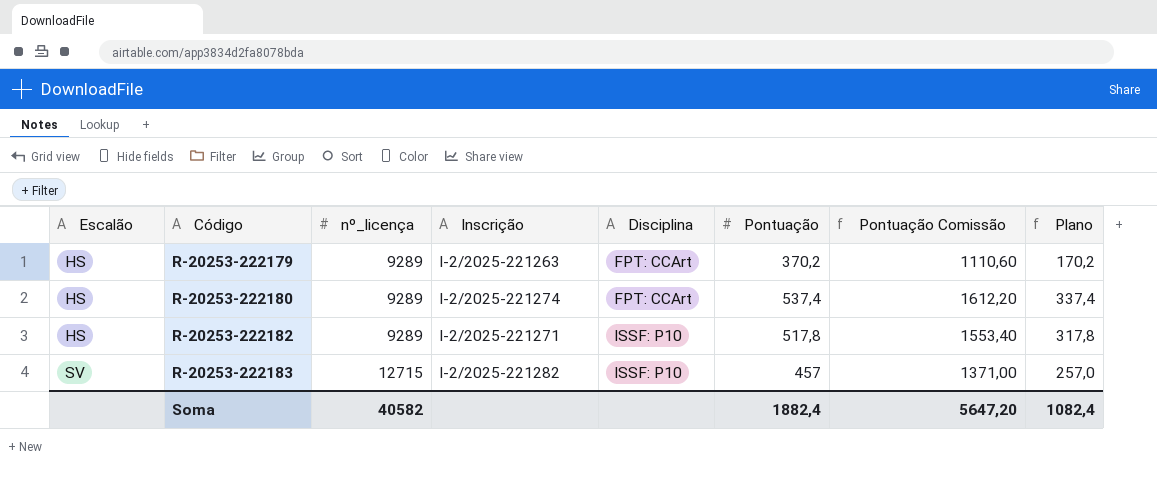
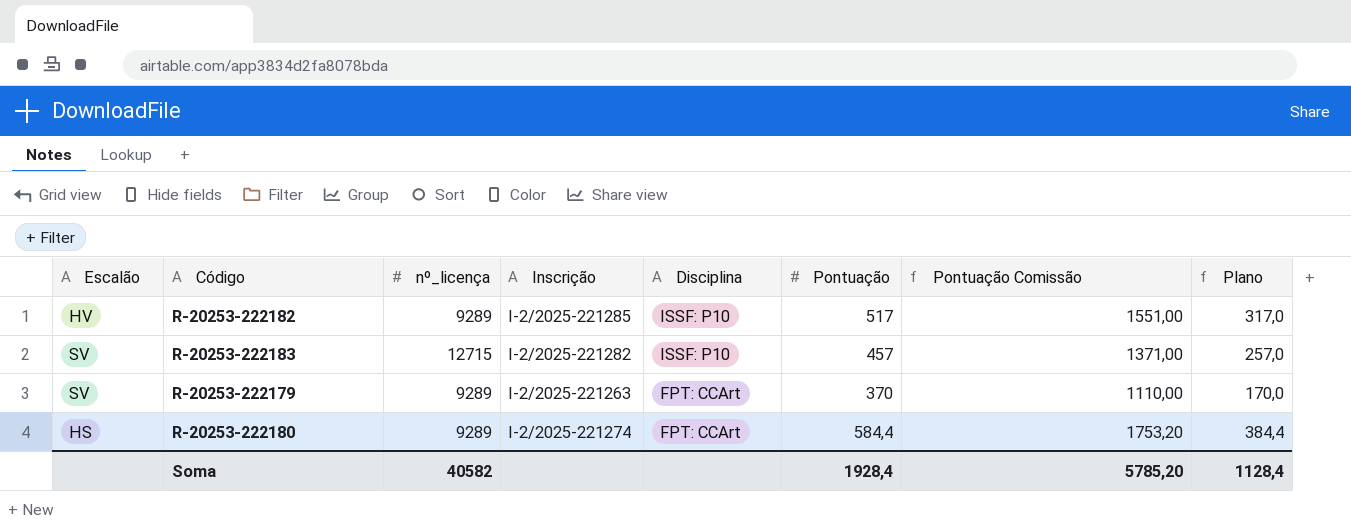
row order: Escalão ascending -> Disciplina descending
R-20253-222182 | Escalão: HS -> HV
R-20253-222182 | Inscrição: I-2/2025-221271 -> I-2/2025-221285
R-20253-222182 | Pontuação: 517,8 -> 517
R-20253-222182 | Pontuação Comissão: 1553,40 -> 1551,00
R-20253-222182 | Plano: 317,8 -> 317,0
R-20253-222179 | Escalão: HS -> SV
R-20253-222179 | Pontuação: 370,2 -> 370
R-20253-222179 | Pontuação Comissão: 1110,60 -> 1110,00
R-20253-222179 | Plano: 170,2 -> 170,0
R-20253-222180 | Pontuação: 537,4 -> 584,4
R-20253-222180 | Pontuação Comissão: 1612,20 -> 1753,20
R-20253-222180 | Plano: 337,4 -> 384,4
Soma | Pontuação: 1882,4 -> 1928,4
Soma | Pontuação Comissão: 5647,20 -> 5785,20
Soma | Plano: 1082,4 -> 1128,4

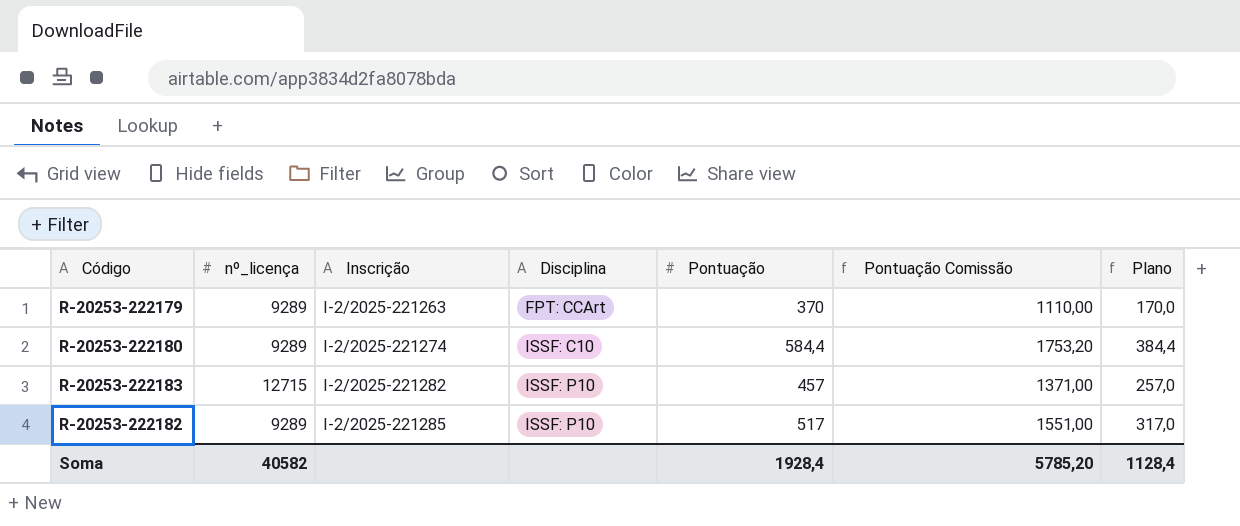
row order: Disciplina descending -> Inscrição ascending
column Escalão | position: 1 -> none
R-20253-222180 | Disciplina: FPT: CCArt -> ISSF: C10

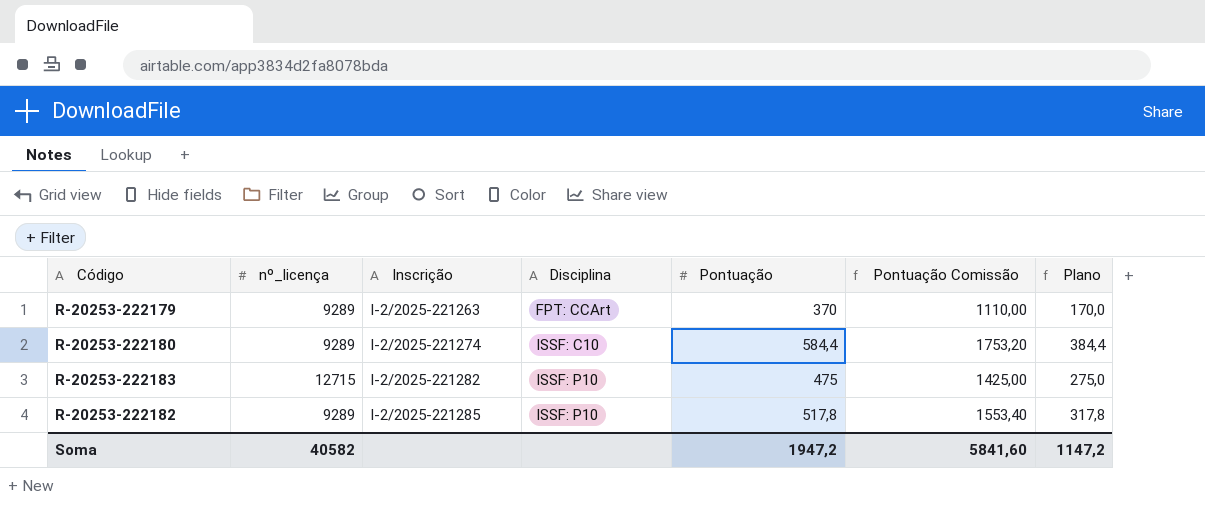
R-20253-222183 | Pontuação: 457 -> 475
R-20253-222183 | Pontuação Comissão: 1371,00 -> 1425,00
R-20253-222183 | Plano: 257,0 -> 275,0
R-20253-222182 | Pontuação: 517 -> 517,8
R-20253-222182 | Pontuação Comissão: 1551,00 -> 1553,40
R-20253-222182 | Plano: 317,0 -> 317,8
Soma | Pontuação: 1928,4 -> 1947,2
Soma | Pontuação Comissão: 5785,20 -> 5841,60
Soma | Plano: 1128,4 -> 1147,2

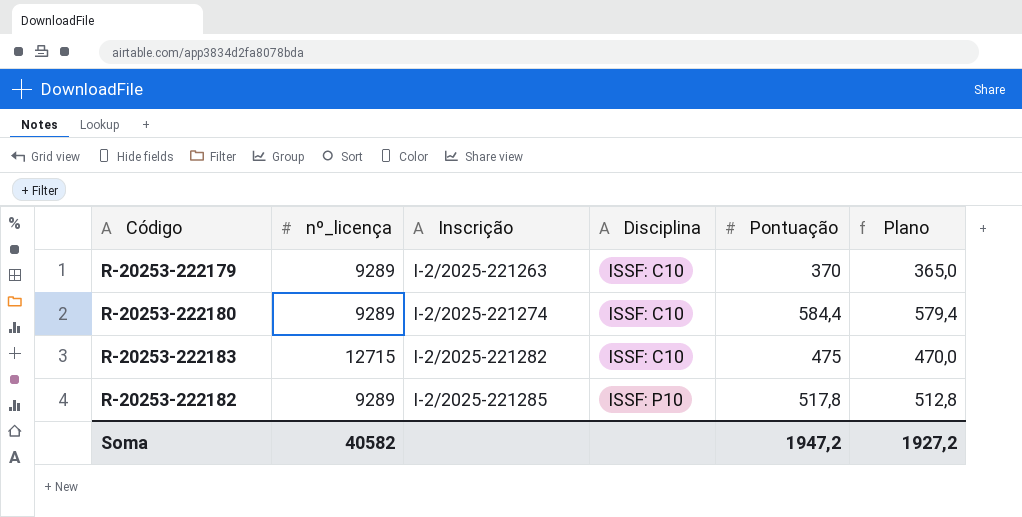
column Pontuação Comissão | formula: [Pontuação] * 3 -> none
column Plano | formula: [Pontuação] - 200 -> [Pontuação] - 5
R-20253-222179 | Disciplina: FPT: CCArt -> ISSF: C10
R-20253-222183 | Disciplina: ISSF: P10 -> ISSF: C10
Soma | Plano: 1147,2 -> 1927,2

